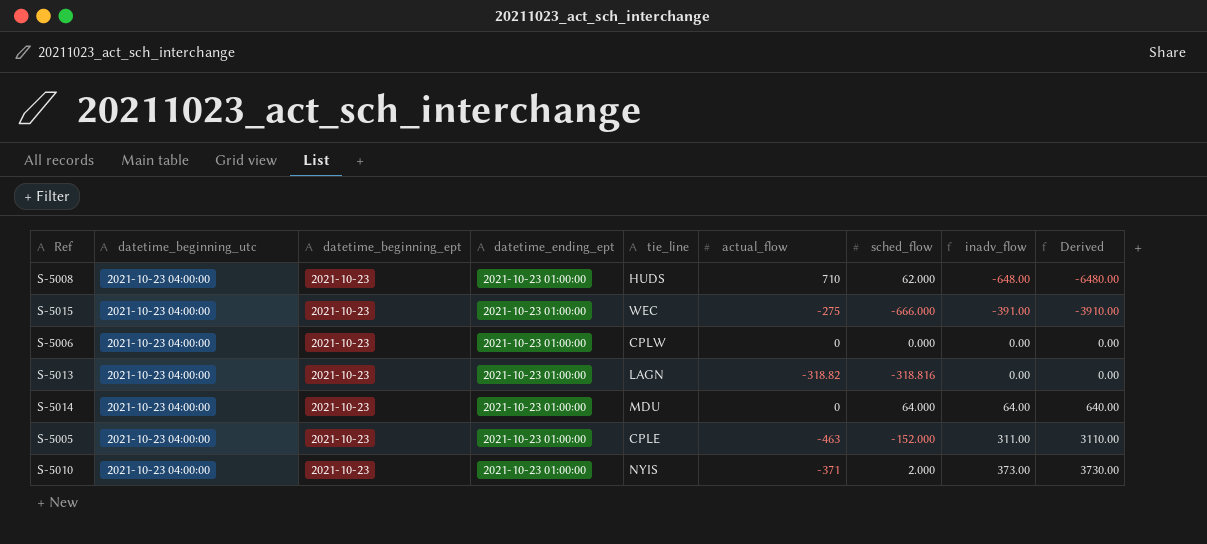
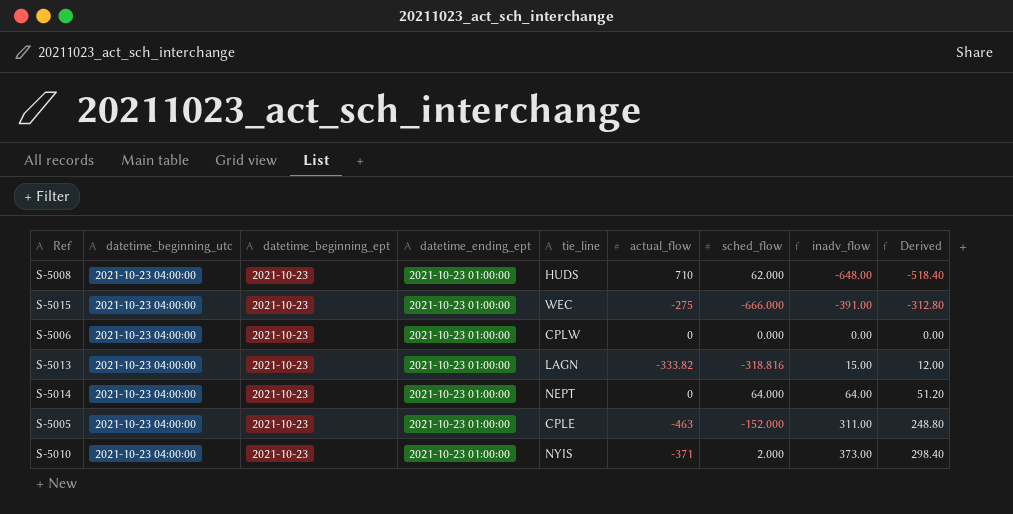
column Derived | formula: [inadv_flow] * 10 -> [inadv_flow] * 0.8
S-5013 | actual_flow: -318.82 -> -333.82
S-5013 | inadv_flow: 0.00 -> 15.00
S-5014 | tie_line: MDU -> NEPT

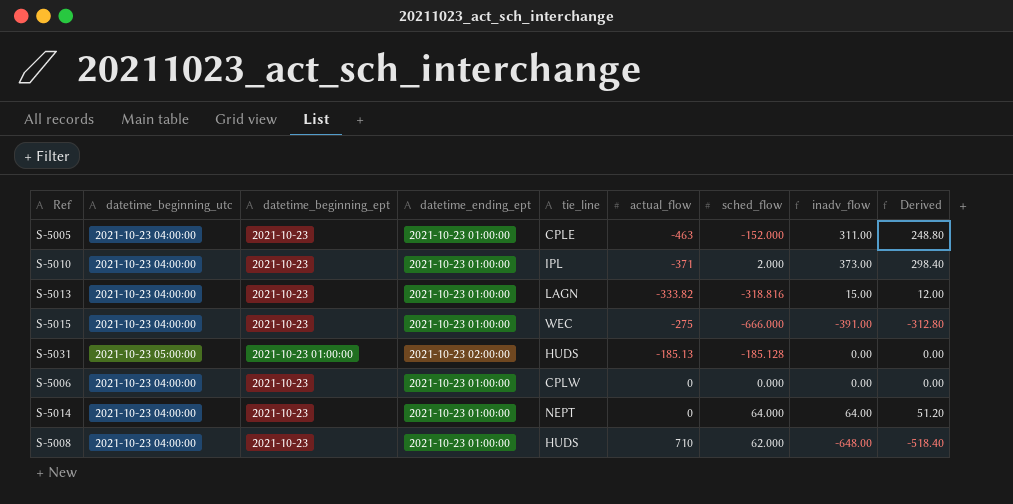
row order: inadv_flow ascending -> actual_flow ascending
S-5010 | tie_line: NYIS -> IPL
row S-5031: none -> 2021-10-23 05:00:00 | 2021-10-23 01:00:00 | 2021-10-23 02:00:00 | HUDS | -185.13 | -185.128 | 0.00 | 0.00

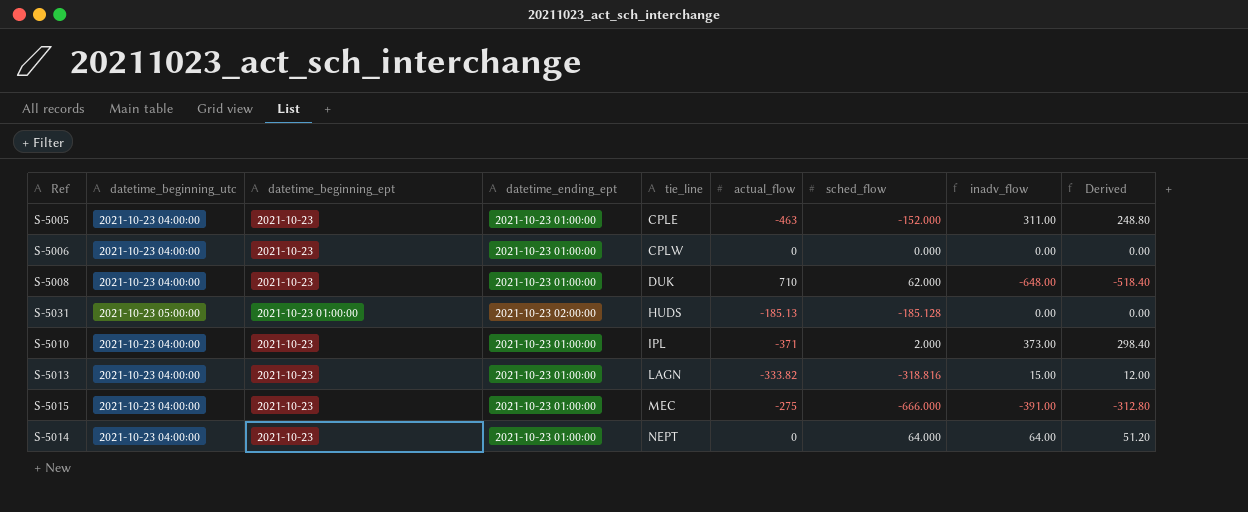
row order: actual_flow ascending -> tie_line ascending
S-5008 | tie_line: HUDS -> DUK
S-5015 | tie_line: WEC -> MEC

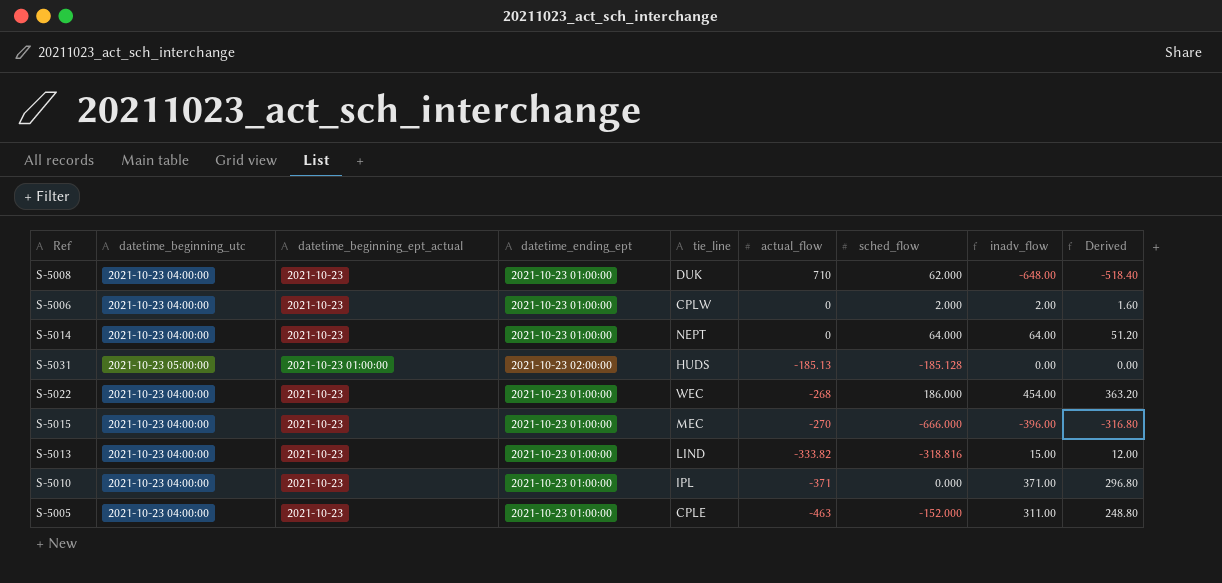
row order: tie_line ascending -> actual_flow descending
column name: datetime_beginning_ept -> datetime_beginning_ept_actual
S-5006 | sched_flow: 0.000 -> 2.000
S-5006 | inadv_flow: 0.00 -> 2.00
S-5006 | Derived: 0.00 -> 1.60
row S-5022: none -> 2021-10-23 04:00:00 | 2021-10-23 | 2021-10-23 01:00:00 | WEC | -268 | 186.000 | 454.00 | 363.20
S-5015 | actual_flow: -275 -> -270
S-5015 | inadv_flow: -391.00 -> -396.00
S-5015 | Derived: -312.80 -> -316.80
S-5013 | tie_line: LAGN -> LIND
S-5010 | sched_flow: 2.000 -> 0.000
S-5010 | inadv_flow: 373.00 -> 371.00
S-5010 | Derived: 298.40 -> 296.80

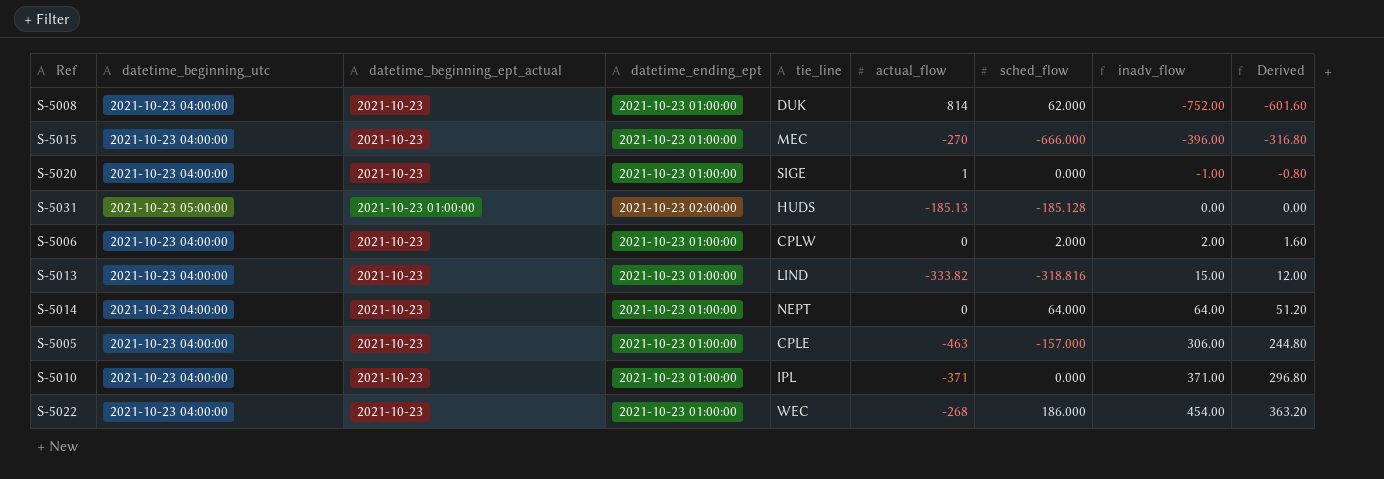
row order: actual_flow descending -> inadv_flow ascending
S-5008 | actual_flow: 710 -> 814
S-5008 | inadv_flow: -648.00 -> -752.00
S-5008 | Derived: -518.40 -> -601.60
row S-5020: none -> 2021-10-23 04:00:00 | 2021-10-23 | 2021-10-23 01:00:00 | SIGE | 1 | 0.000 | -1.00 | -0.80
S-5005 | sched_flow: -152.000 -> -157.000
S-5005 | inadv_flow: 311.00 -> 306.00
S-5005 | Derived: 248.80 -> 244.80

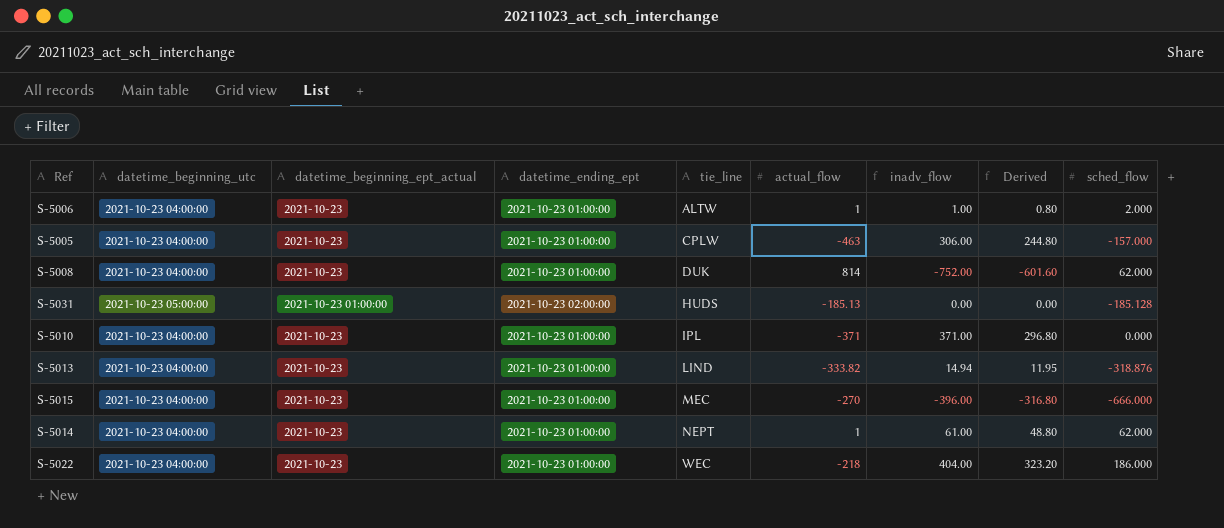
row order: inadv_flow ascending -> tie_line ascending
column sched_flow | position: 7 -> 9
row S-5020: 2021-10-23 04:00:00 | 2021-10-23 | 2021-10-23 01:00:00 | SIGE | 1 | 0.000 | -1.00 | -0.80 -> none
S-5006 | tie_line: CPLW -> ALTW
S-5006 | actual_flow: 0 -> 1
S-5006 | inadv_flow: 2.00 -> 1.00
S-5006 | Derived: 1.60 -> 0.80
S-5005 | tie_line: CPLE -> CPLW
S-5013 | inadv_flow: 15.00 -> 14.94
S-5013 | Derived: 12.00 -> 11.95
S-5013 | sched_flow: -318.816 -> -318.876
S-5014 | actual_flow: 0 -> 1
S-5014 | inadv_flow: 64.00 -> 61.00
S-5014 | Derived: 51.20 -> 48.80
S-5014 | sched_flow: 64.000 -> 62.000
S-5022 | actual_flow: -268 -> -218
S-5022 | inadv_flow: 454.00 -> 404.00
S-5022 | Derived: 363.20 -> 323.20

